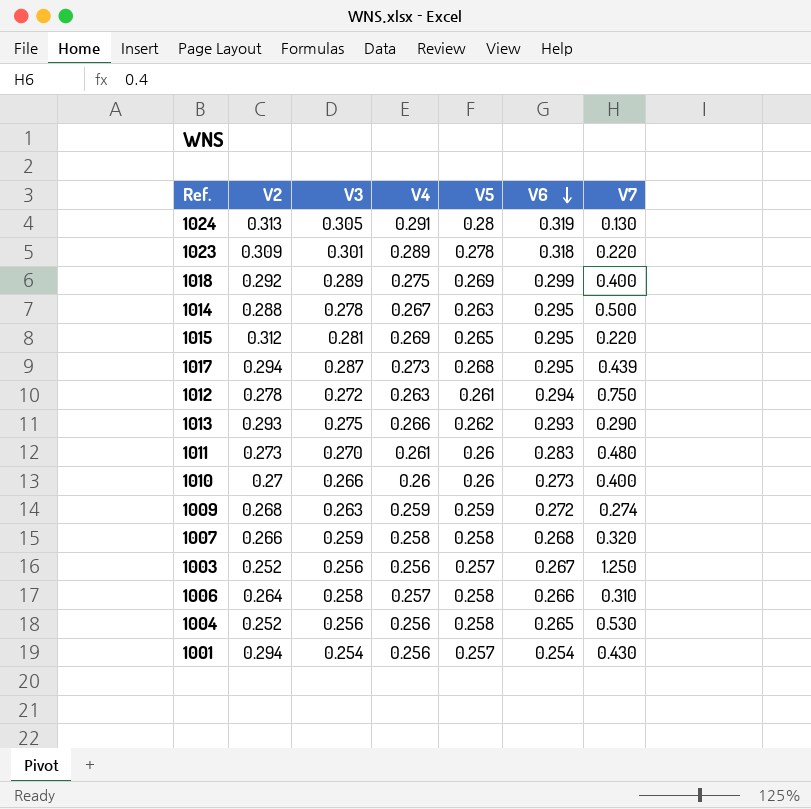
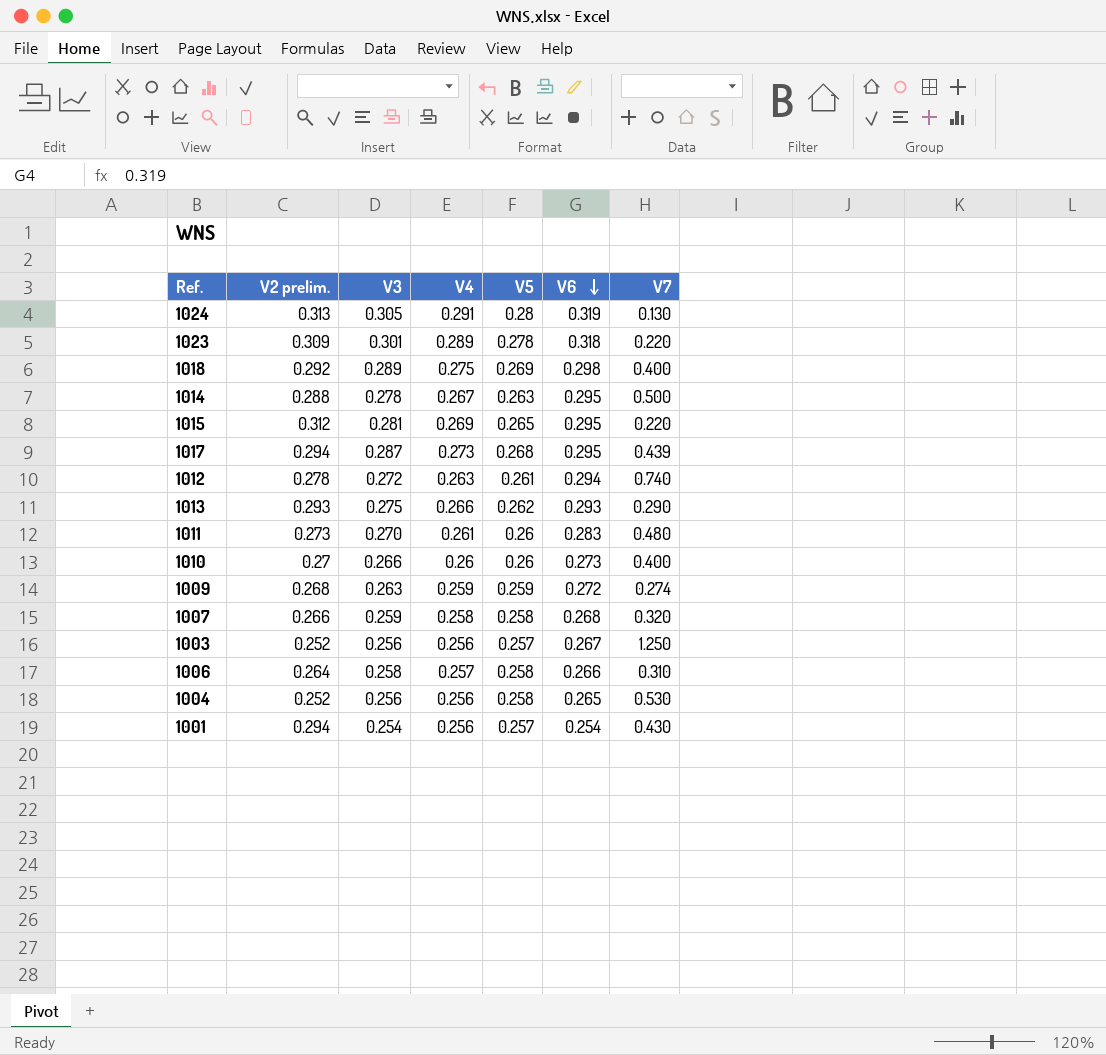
column name: V2 -> V2 prelim.
1018 | V6: 0.299 -> 0.298
1012 | V7: 0.750 -> 0.740

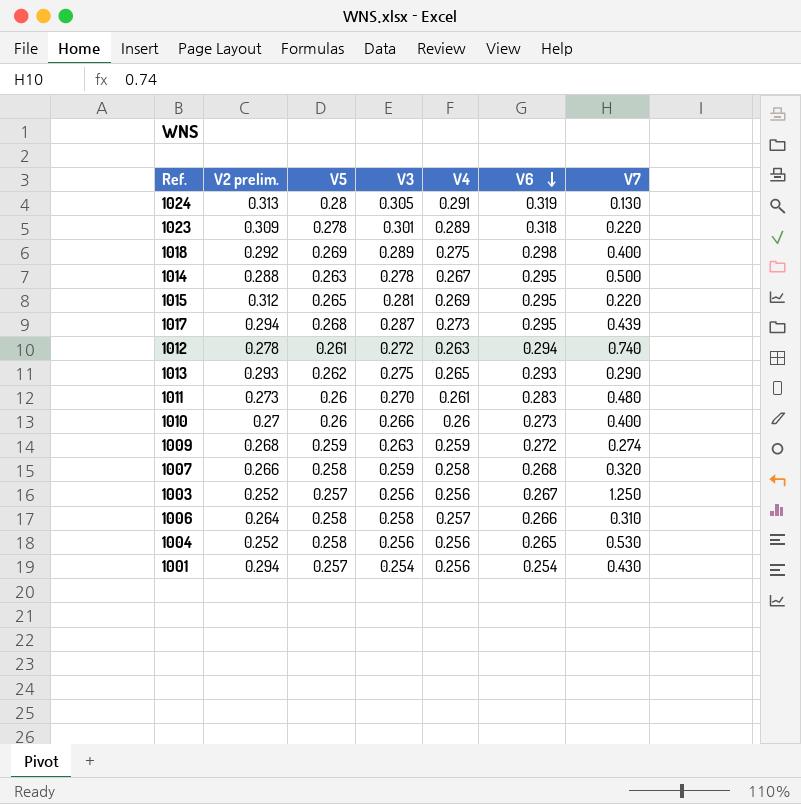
column V5 | position: 5 -> 3
1013 | V4: 0.266 -> 0.265

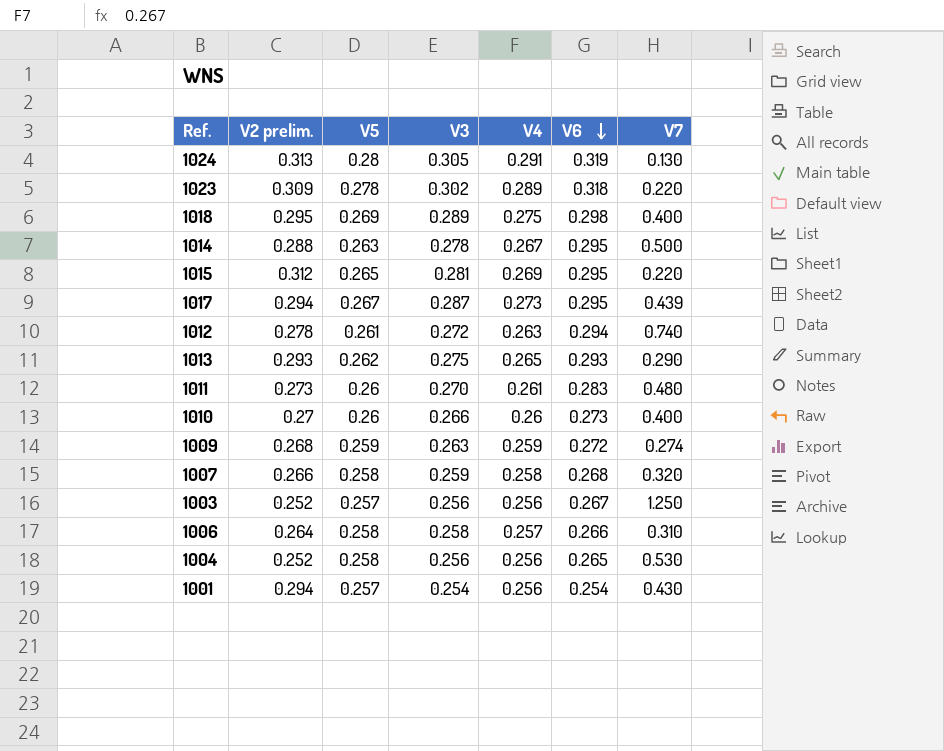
1023 | V3: 0.301 -> 0.302
1018 | V2 prelim.: 0.292 -> 0.295
1017 | V5: 0.268 -> 0.267

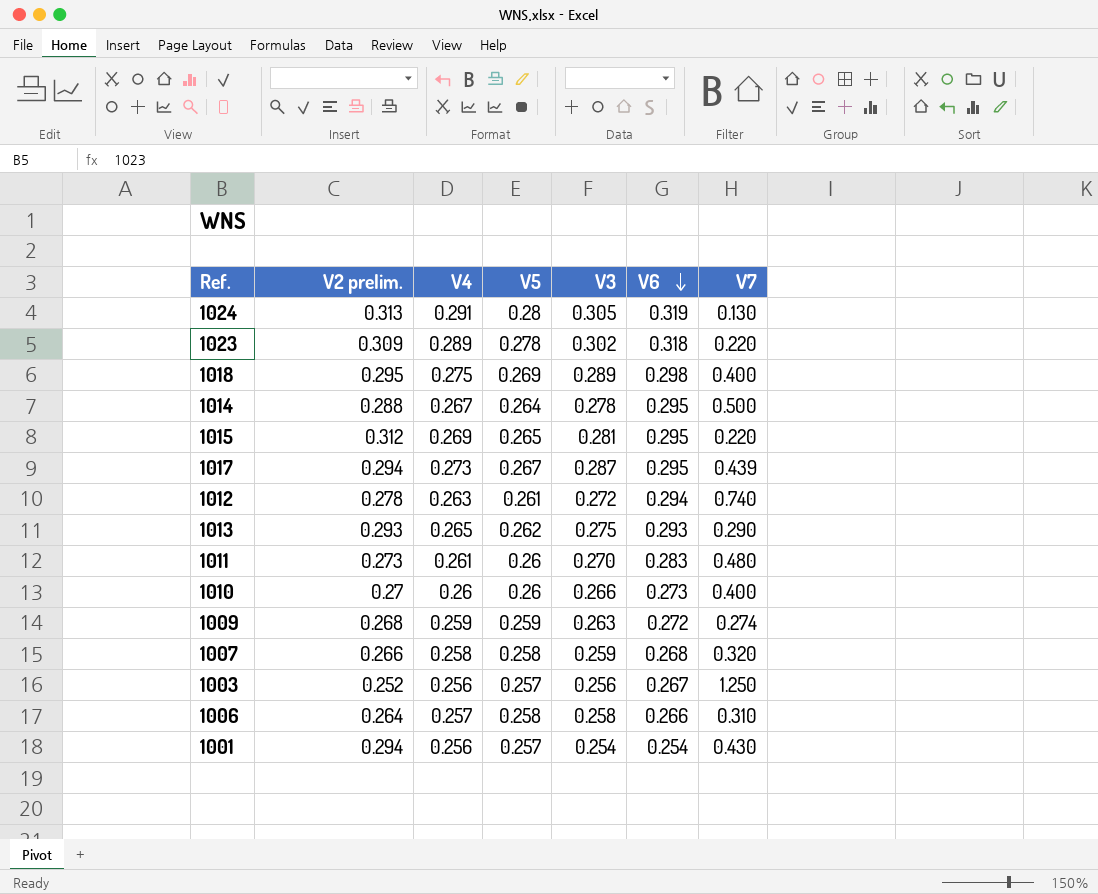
column V4 | position: 5 -> 3
row 1004: 0.252 | 0.258 | 0.256 | 0.256 | 0.265 | 0.530 -> none
1014 | V5: 0.263 -> 0.264

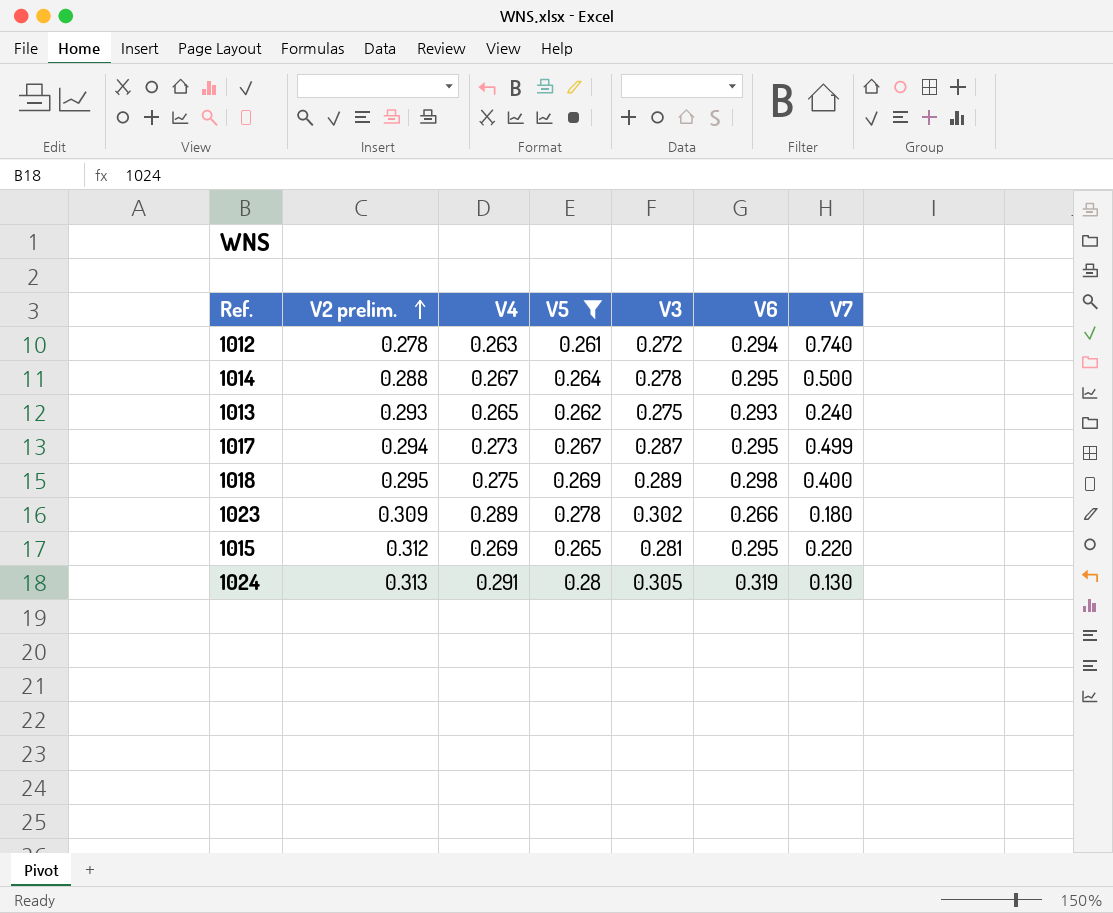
filter: none -> V5 >= 0.261
row order: V6 descending -> V2 prelim. ascending
1013 | V7: 0.290 -> 0.240
1017 | V7: 0.439 -> 0.499
1023 | V6: 0.318 -> 0.266
1023 | V7: 0.220 -> 0.180

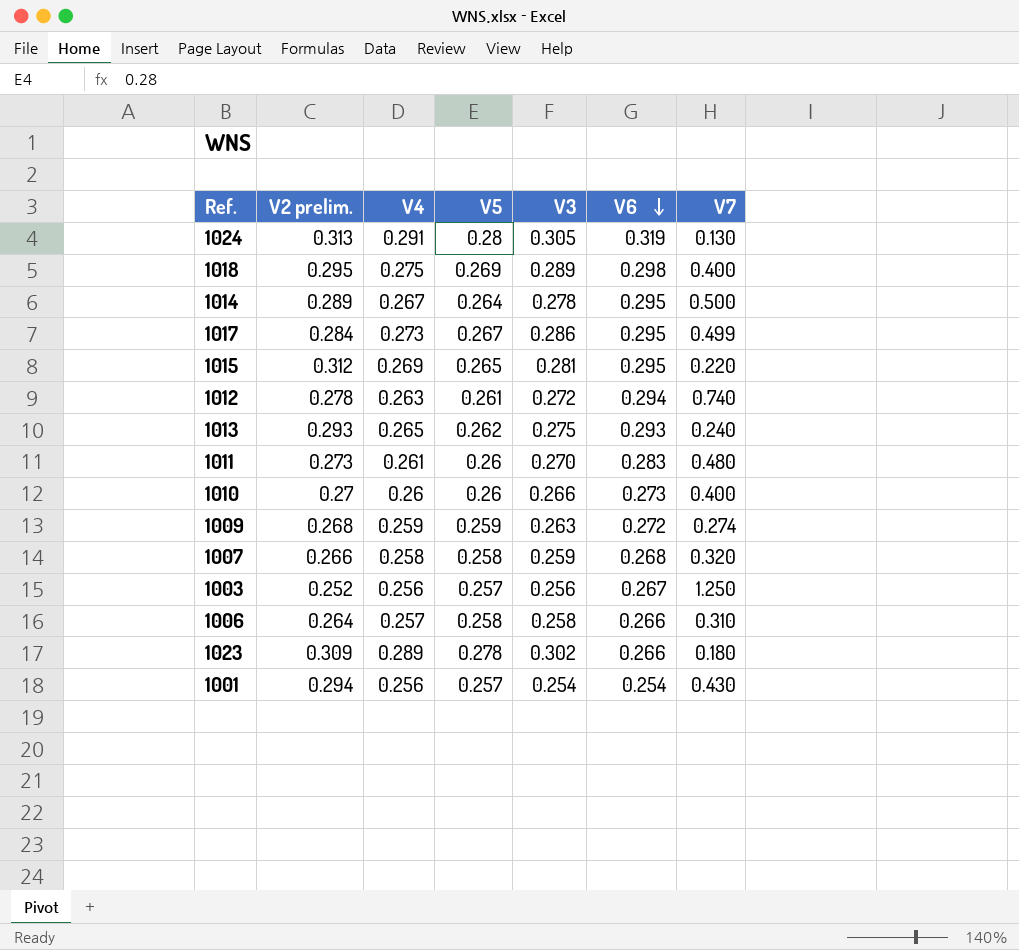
filter: V5 >= 0.261 -> none
row order: V2 prelim. ascending -> V6 descending
1014 | V2 prelim.: 0.288 -> 0.289
1017 | V2 prelim.: 0.294 -> 0.284
1017 | V3: 0.287 -> 0.286

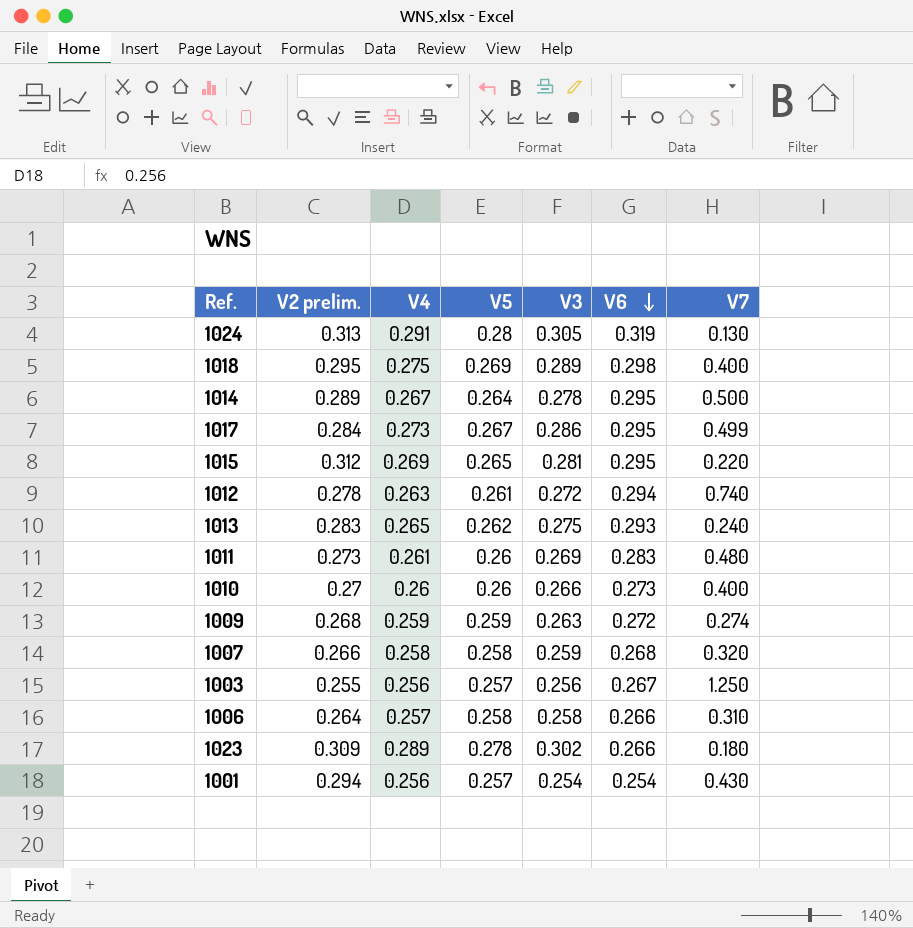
1013 | V2 prelim.: 0.293 -> 0.283
1011 | V3: 0.270 -> 0.269
1003 | V2 prelim.: 0.252 -> 0.255

